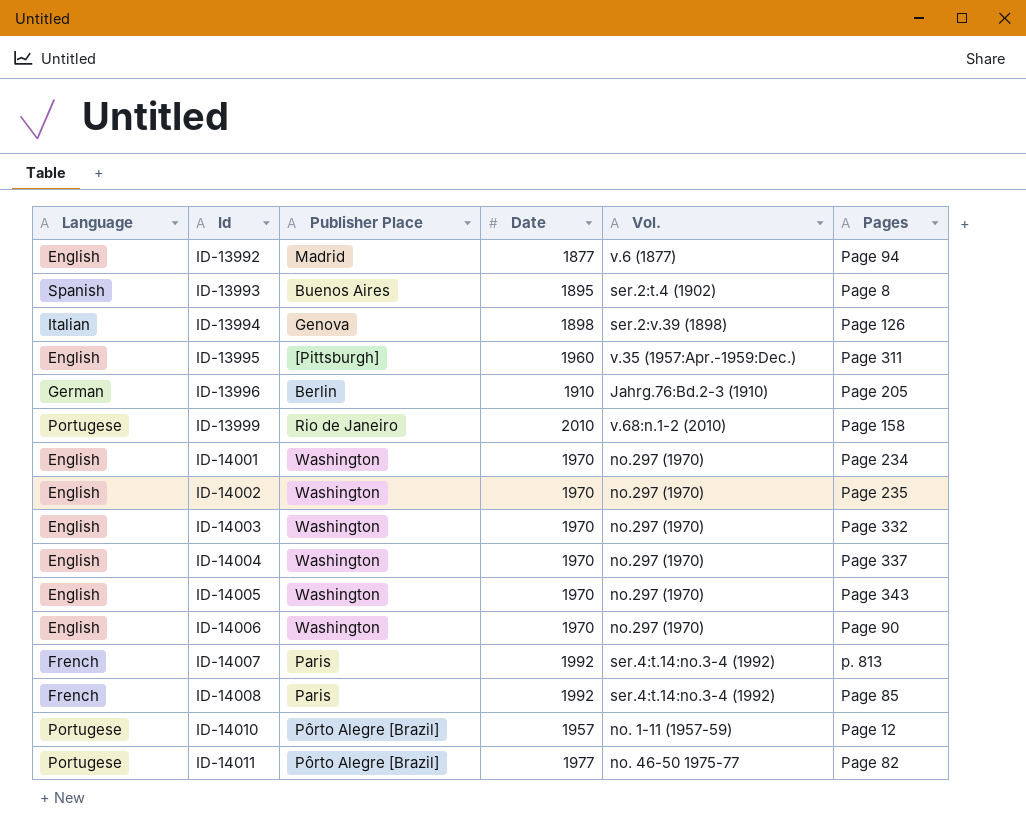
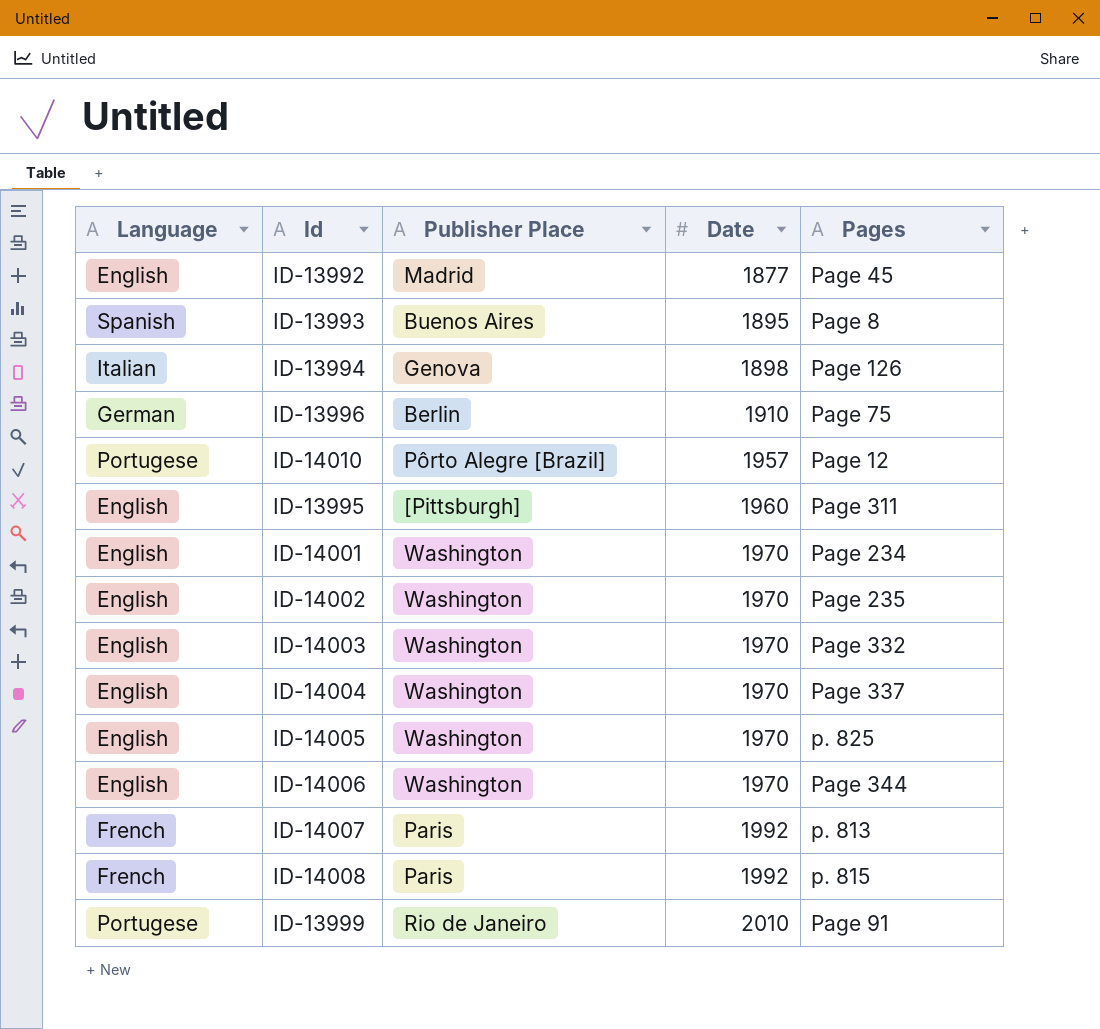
row order: Id ascending -> Date ascending
column Vol. | position: 5 -> none
row ID-14011: Portugese | Pôrto Alegre [Brazil] | 1977 | no. 46-50 1975-77 | Page 82 -> none
ID-13992 | Pages: Page 94 -> Page 45
ID-13996 | Pages: Page 205 -> Page 75
ID-14005 | Pages: Page 343 -> p. 825
ID-14006 | Pages: Page 90 -> Page 344
ID-14008 | Pages: Page 85 -> p. 815
ID-13999 | Pages: Page 158 -> Page 91

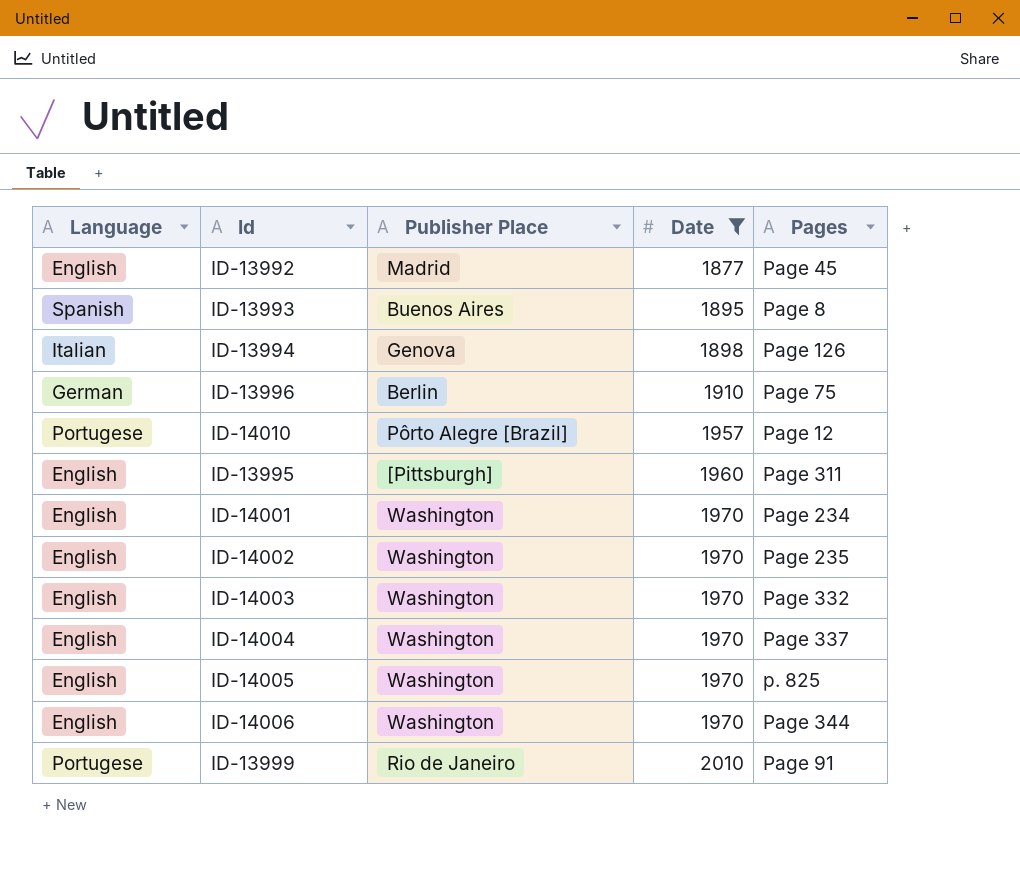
filter: none -> Date != 1992

